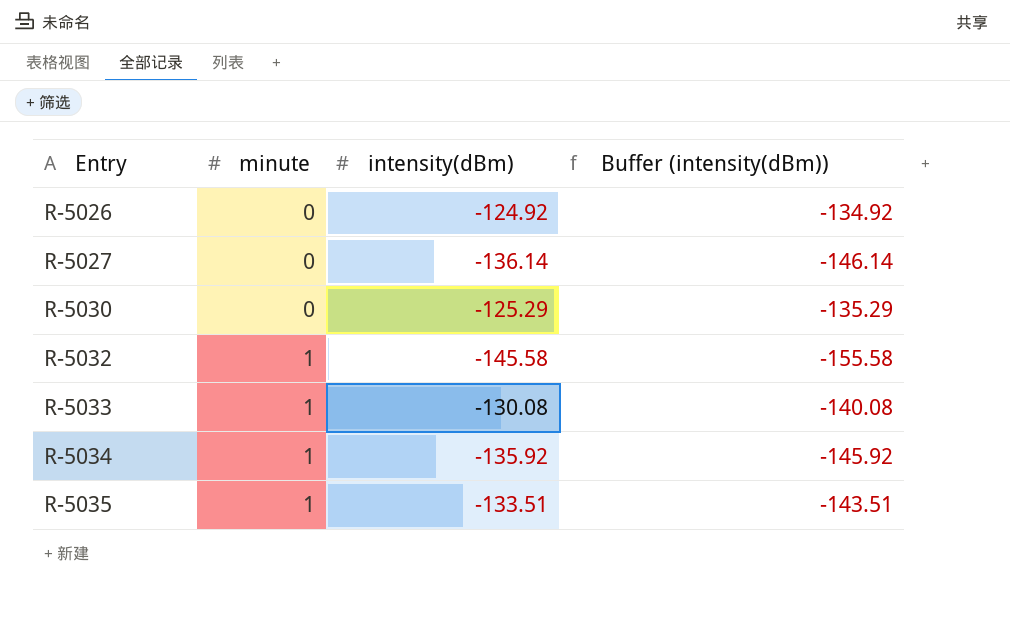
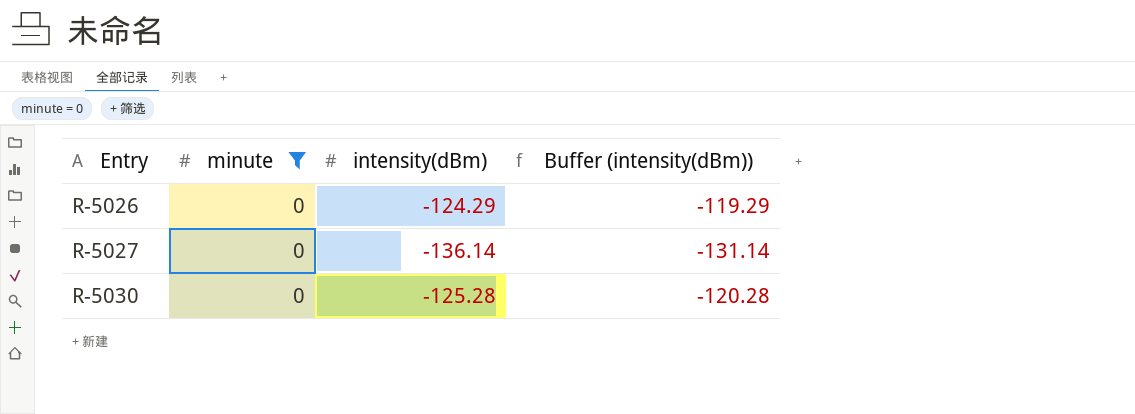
filter: none -> minute = 0
column Buffer (intensity(dBm)) | formula: [intensity(dBm)] - 10 -> [intensity(dBm)] + 5
R-5026 | intensity(dBm): -124.92 -> -124.29
R-5030 | intensity(dBm): -125.29 -> -125.28

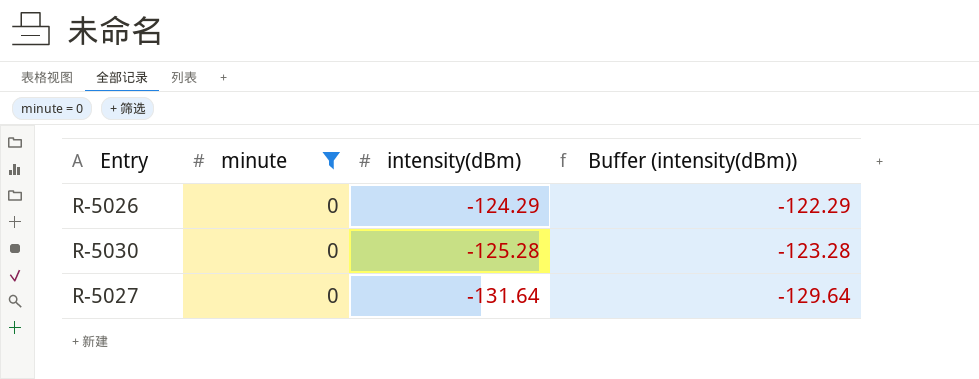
row order: Entry ascending -> intensity(dBm) descending
column Buffer (intensity(dBm)) | formula: [intensity(dBm)] + 5 -> [intensity(dBm)] + 2
R-5027 | intensity(dBm): -136.14 -> -131.64

